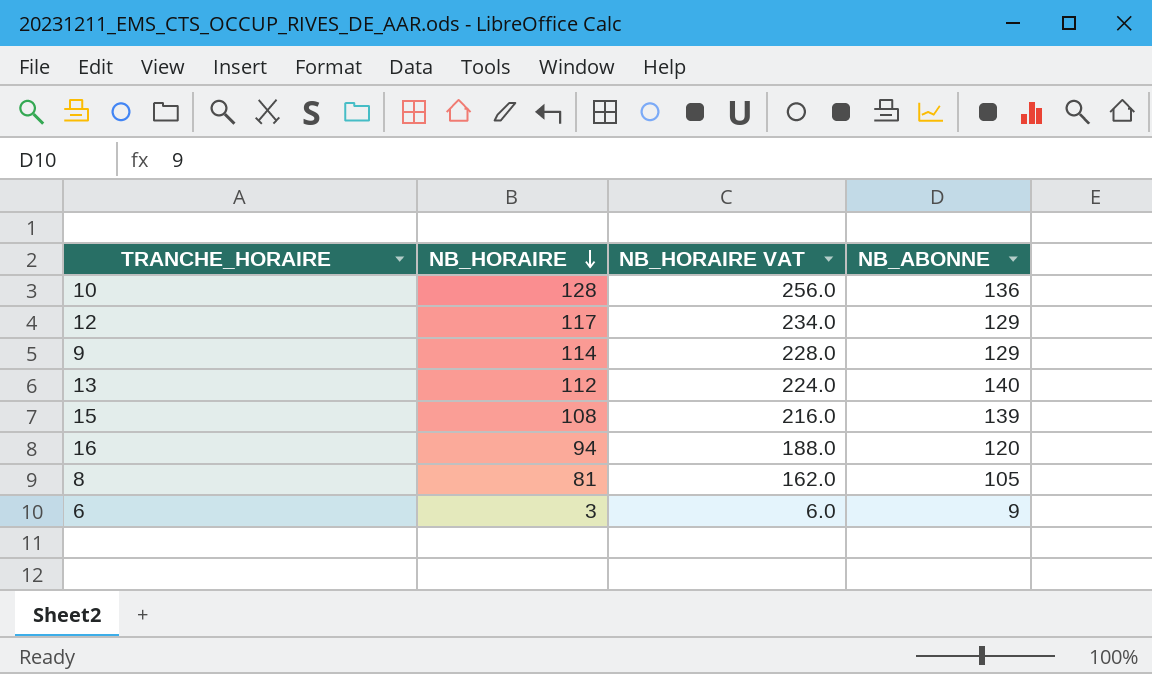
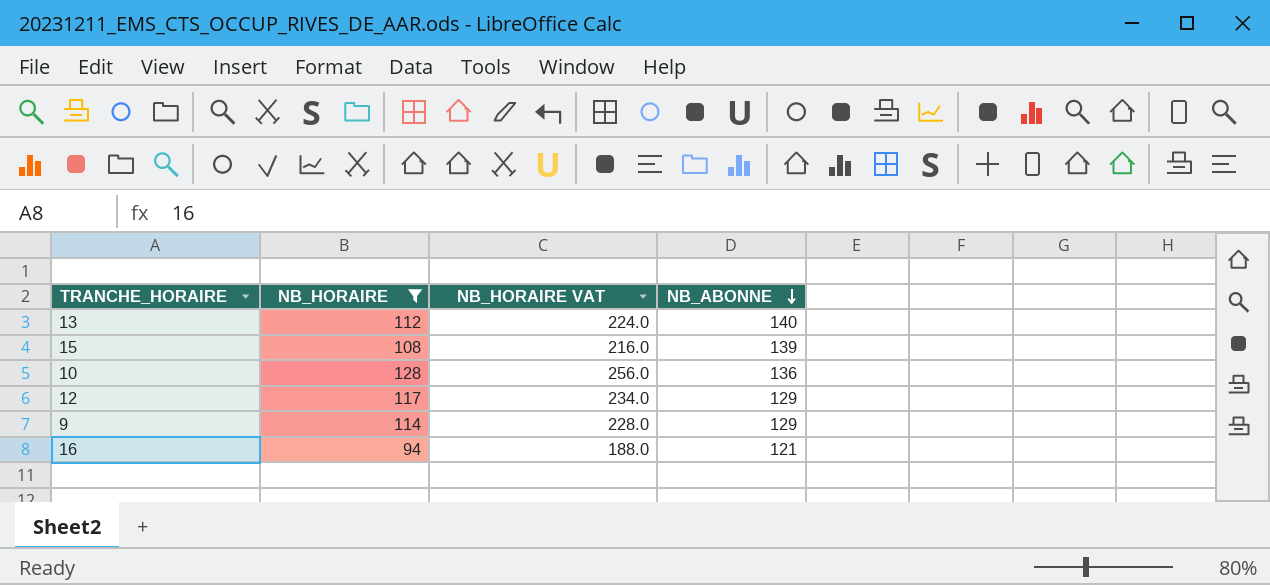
filter: none -> NB_HORAIRE >= 94
row order: NB_HORAIRE descending -> NB_ABONNE descending
16 | NB_ABONNE: 120 -> 121

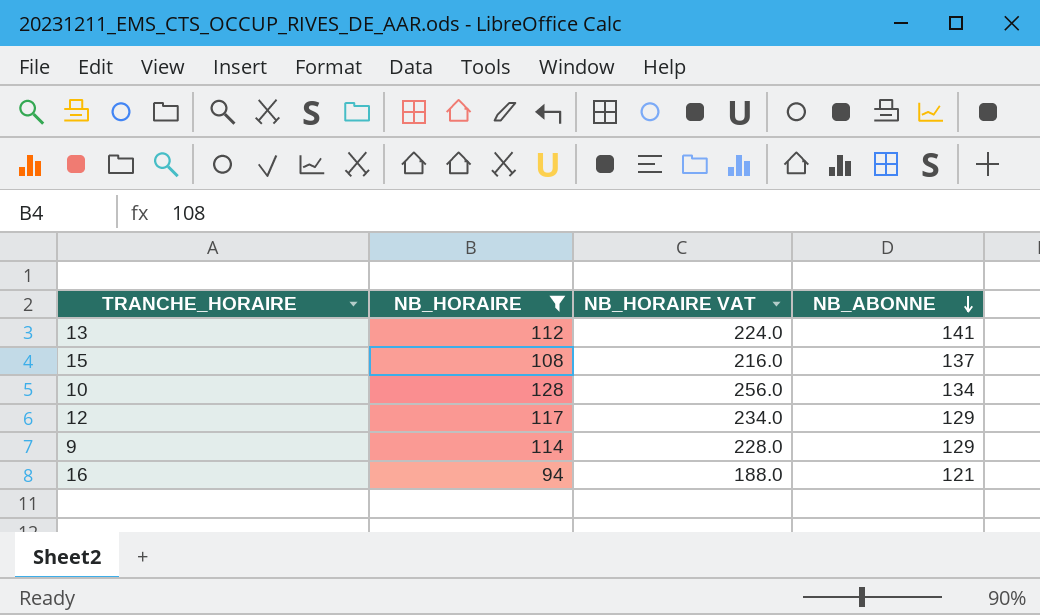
13 | NB_ABONNE: 140 -> 141
15 | NB_ABONNE: 139 -> 137
10 | NB_ABONNE: 136 -> 134

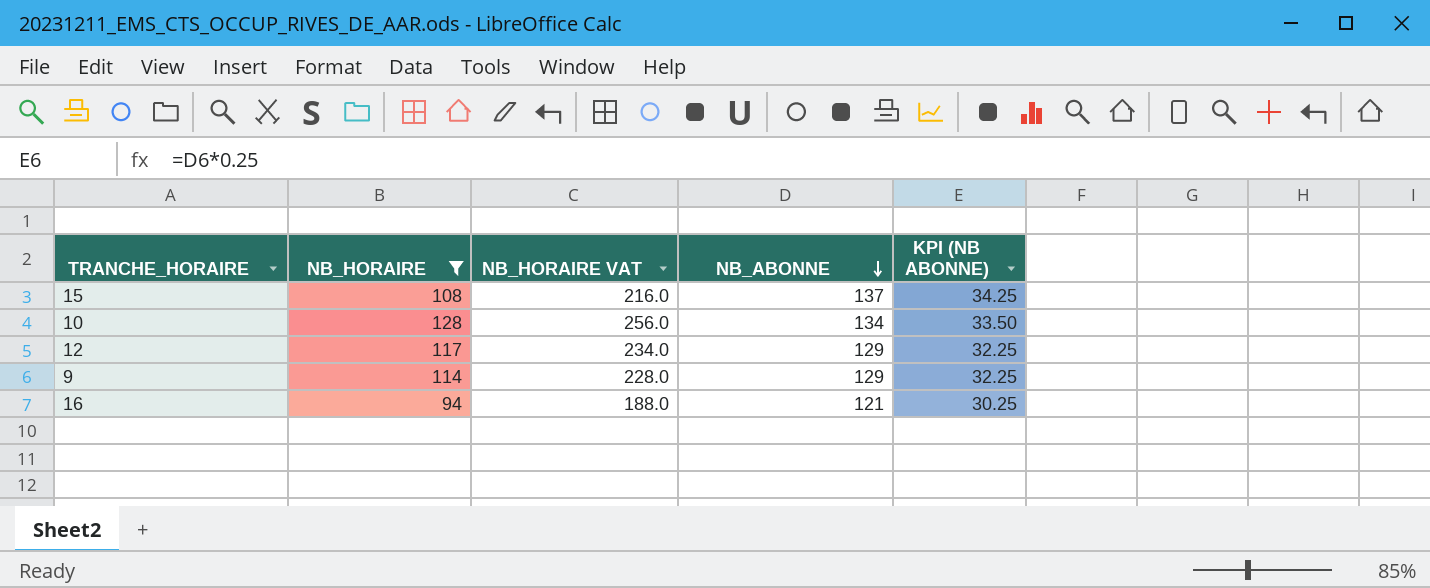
column KPI (NB ABONNE) | formula: none -> [NB_ABONNE] * 0.25
row 13: 112 | 224.0 | 141 -> none

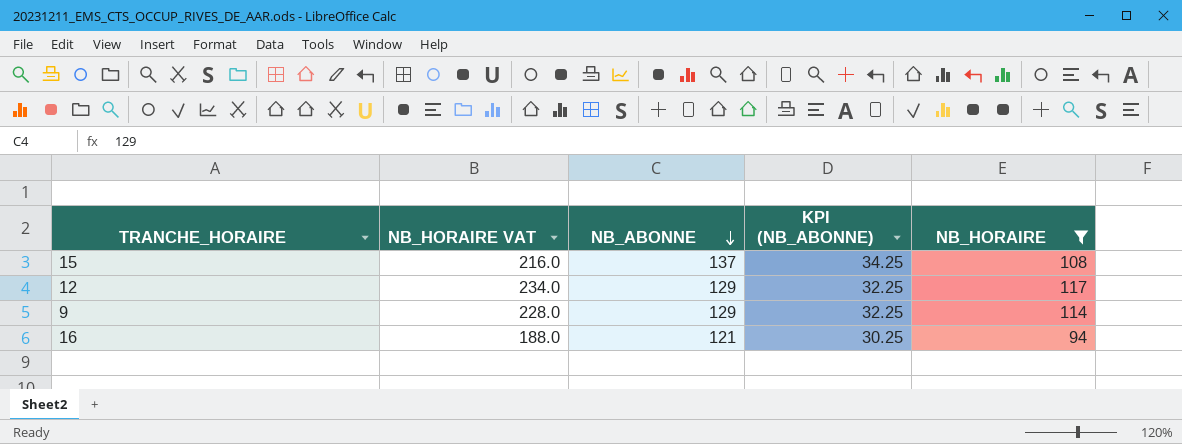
column name: KPI (NB ABONNE) -> KPI (NB_ABONNE)
column NB_HORAIRE | position: 2 -> 5
row 10: 128 | 256.0 | 134 | 33.50 -> none

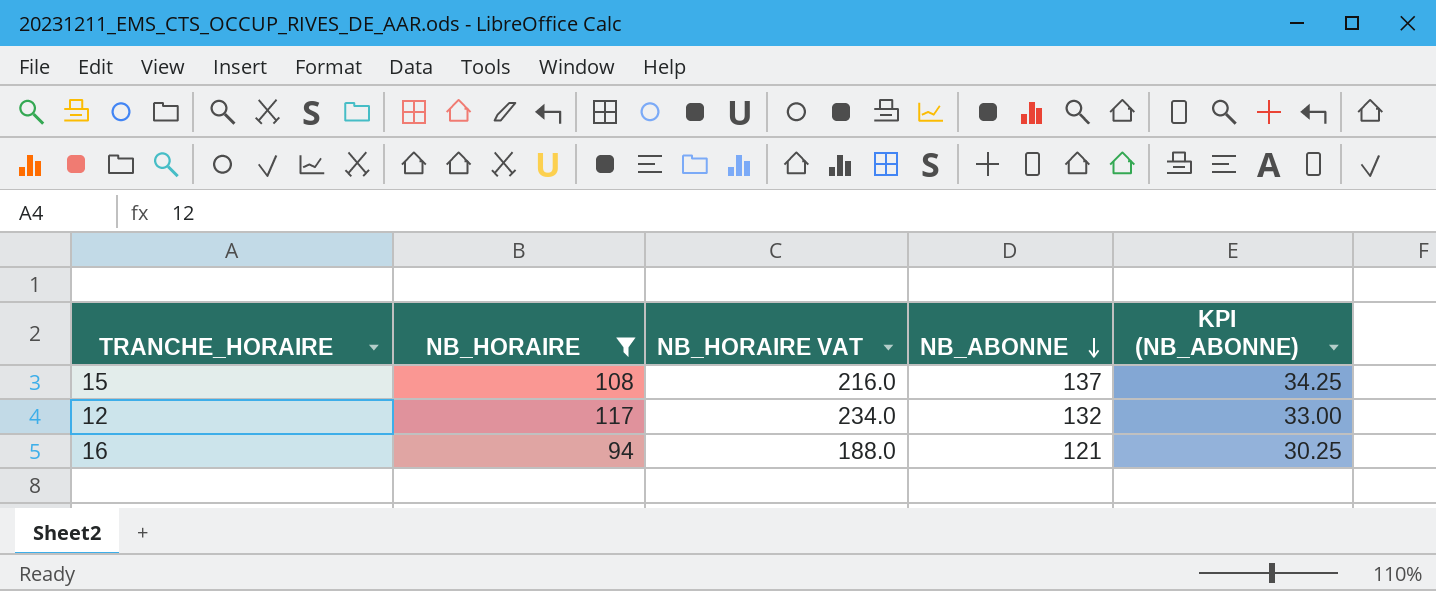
column NB_HORAIRE | position: 5 -> 2
row 9: 228.0 | 129 | 32.25 | 114 -> none
12 | NB_ABONNE: 129 -> 132
12 | KPI (NB_ABONNE): 32.25 -> 33.00

